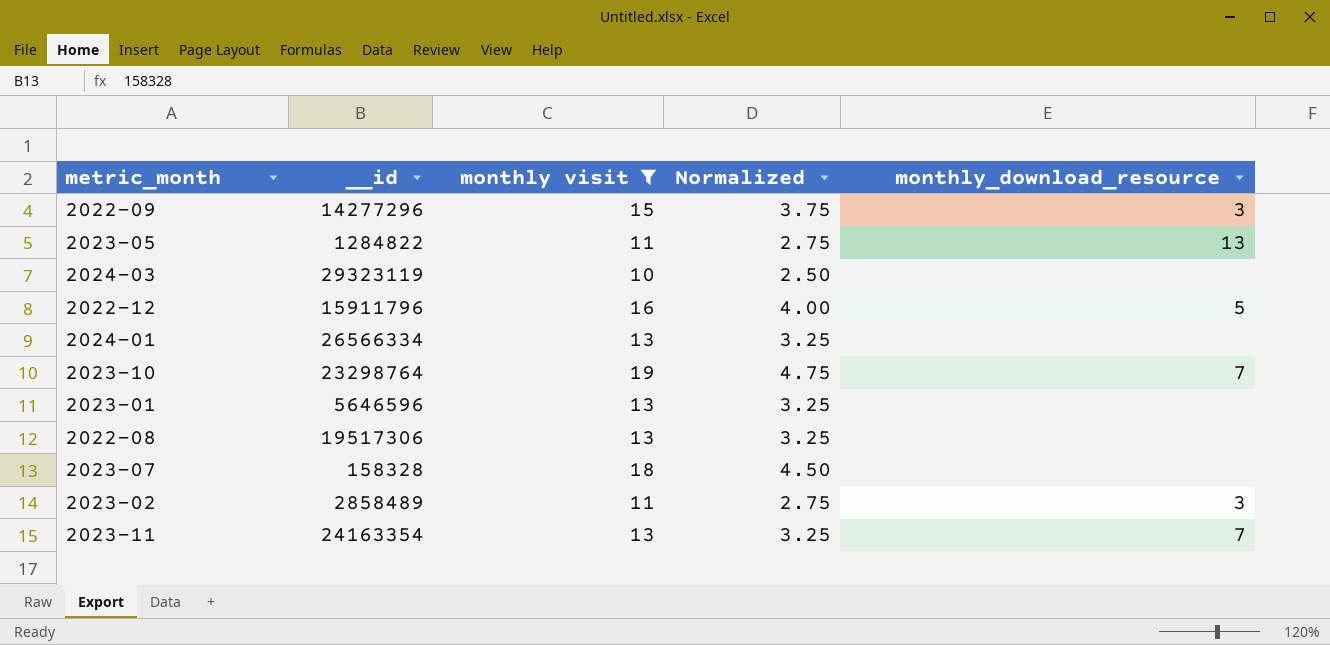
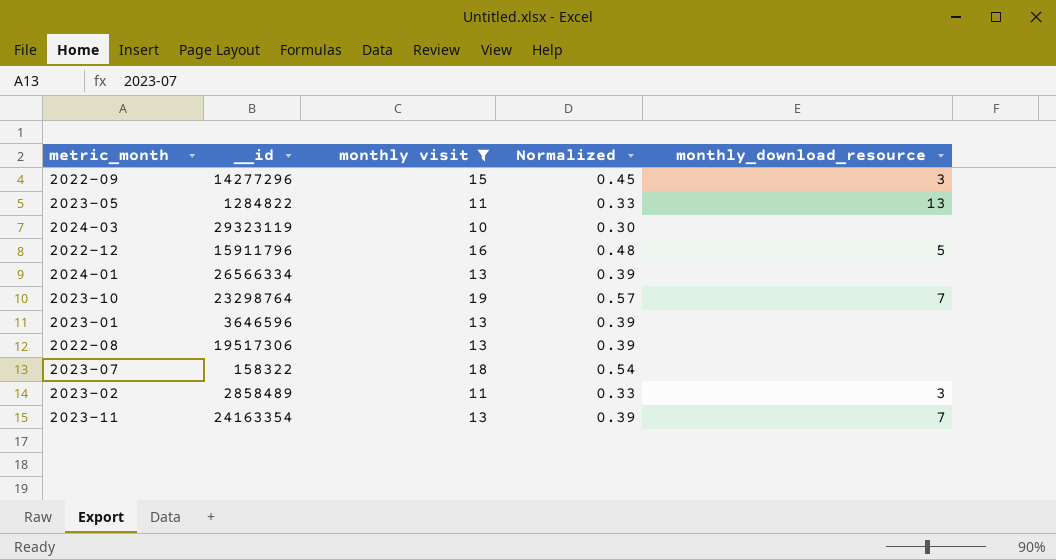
column Normalized | formula: [monthly visit] * 0.25 -> [monthly visit] * 0.03
2023-01 | __id: 5646596 -> 3646596
2023-07 | __id: 158328 -> 158322

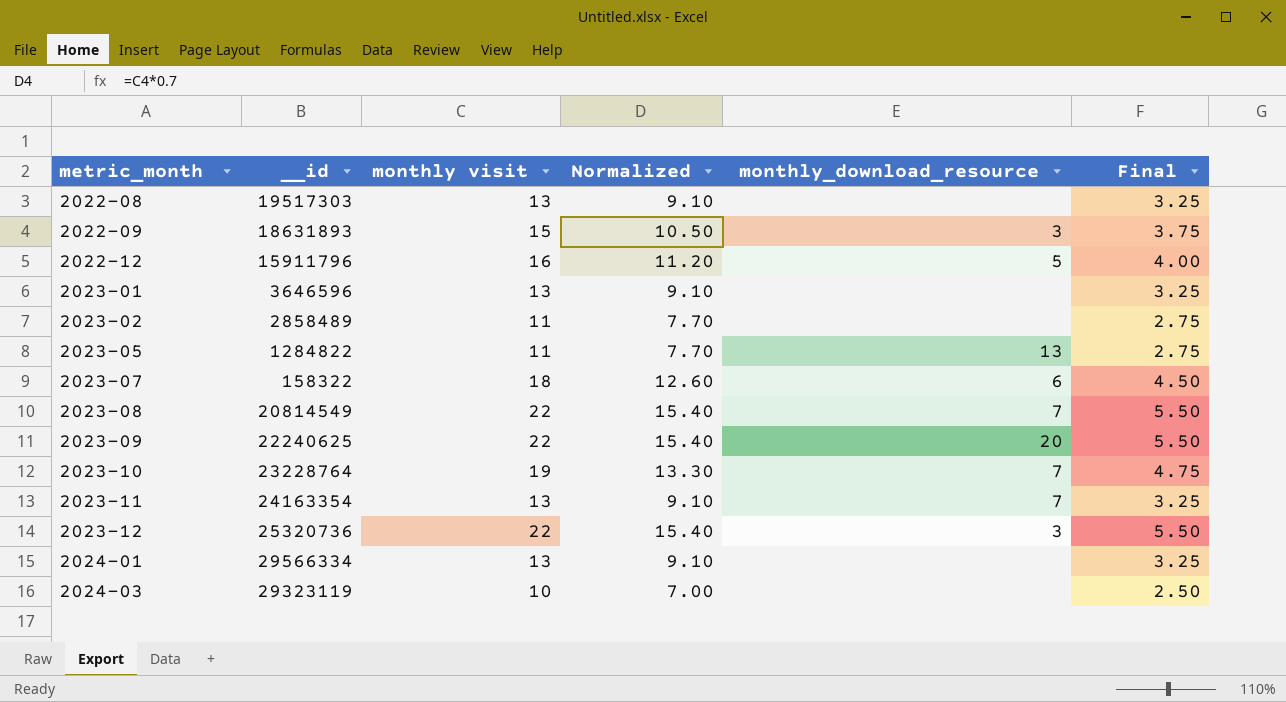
filter: monthly visit != 22 -> none
row order: none -> metric_month ascending
column Normalized | formula: [monthly visit] * 0.03 -> [monthly visit] * 0.7
column Final | formula: none -> [monthly visit] * 0.25
2022-08 | __id: 19517306 -> 19517303
2022-09 | __id: 14277296 -> 18631893
2023-02 | monthly_download_resource: 3 -> none
2023-07 | monthly_download_resource: none -> 6
2023-10 | __id: 23298764 -> 23228764
2024-01 | __id: 26566334 -> 29566334

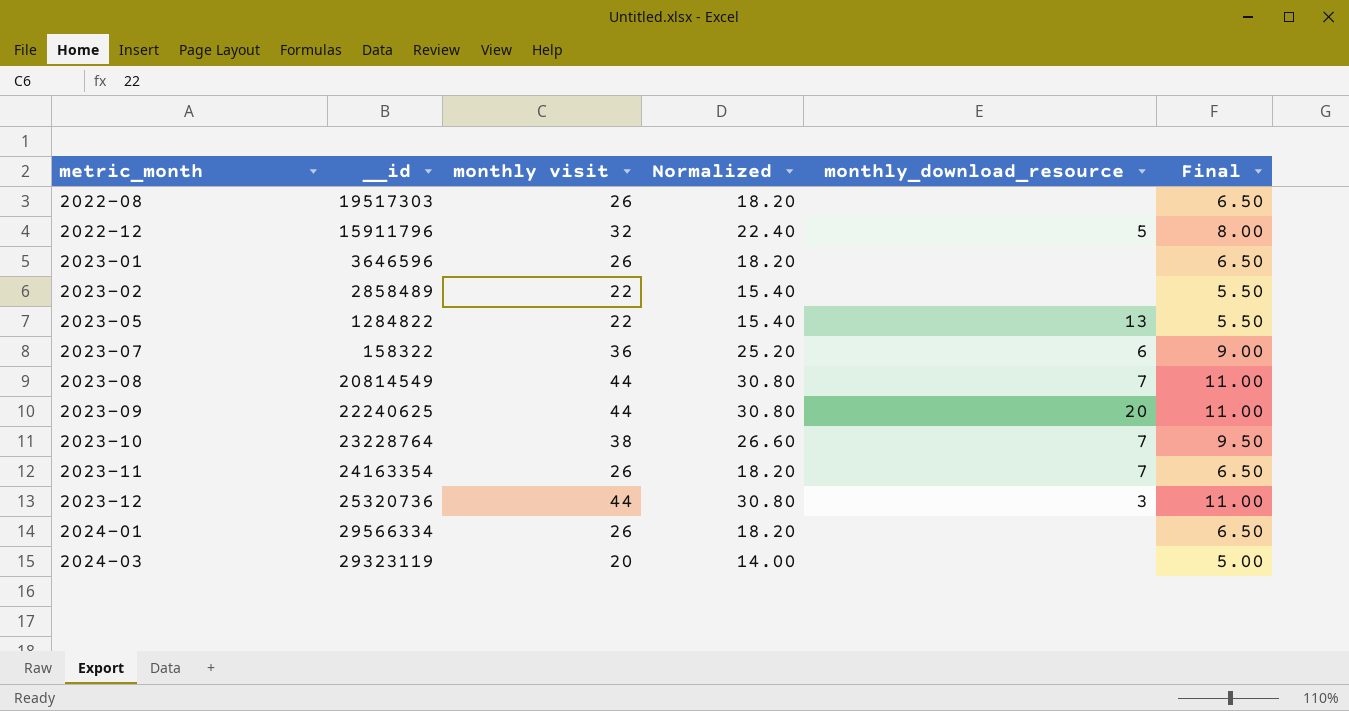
row 2022-09: 18631893 | 15 | 10.50 | 3 | 3.75 -> none
2022-08 | monthly visit: 13 -> 26
2022-08 | Normalized: 9.10 -> 18.20
2022-08 | Final: 3.25 -> 6.50
2022-12 | monthly visit: 16 -> 32
2022-12 | Normalized: 11.20 -> 22.40
2022-12 | Final: 4.00 -> 8.00
2023-01 | monthly visit: 13 -> 26
2023-01 | Normalized: 9.10 -> 18.20
2023-01 | Final: 3.25 -> 6.50
2023-02 | monthly visit: 11 -> 22
2023-02 | Normalized: 7.70 -> 15.40
2023-02 | Final: 2.75 -> 5.50
2023-05 | monthly visit: 11 -> 22
2023-05 | Normalized: 7.70 -> 15.40
2023-05 | Final: 2.75 -> 5.50
2023-07 | monthly visit: 18 -> 36
2023-07 | Normalized: 12.60 -> 25.20
2023-07 | Final: 4.50 -> 9.00
2023-08 | monthly visit: 22 -> 44
2023-08 | Normalized: 15.40 -> 30.80
2023-08 | Final: 5.50 -> 11.00
2023-09 | monthly visit: 22 -> 44
2023-09 | Normalized: 15.40 -> 30.80
2023-09 | Final: 5.50 -> 11.00
2023-10 | monthly visit: 19 -> 38
2023-10 | Normalized: 13.30 -> 26.60
2023-10 | Final: 4.75 -> 9.50
2023-11 | monthly visit: 13 -> 26
2023-11 | Normalized: 9.10 -> 18.20
2023-11 | Final: 3.25 -> 6.50
2023-12 | monthly visit: 22 -> 44
2023-12 | Normalized: 15.40 -> 30.80
2023-12 | Final: 5.50 -> 11.00
2024-01 | monthly visit: 13 -> 26
2024-01 | Normalized: 9.10 -> 18.20
2024-01 | Final: 3.25 -> 6.50
2024-03 | monthly visit: 10 -> 20
2024-03 | Normalized: 7.00 -> 14.00
2024-03 | Final: 2.50 -> 5.00

